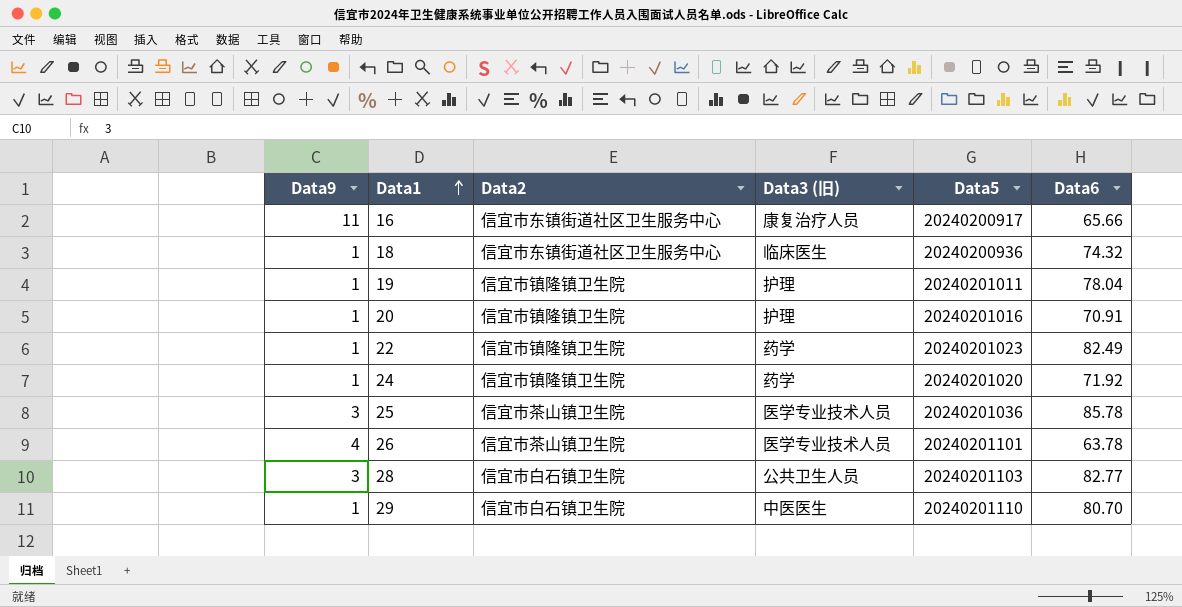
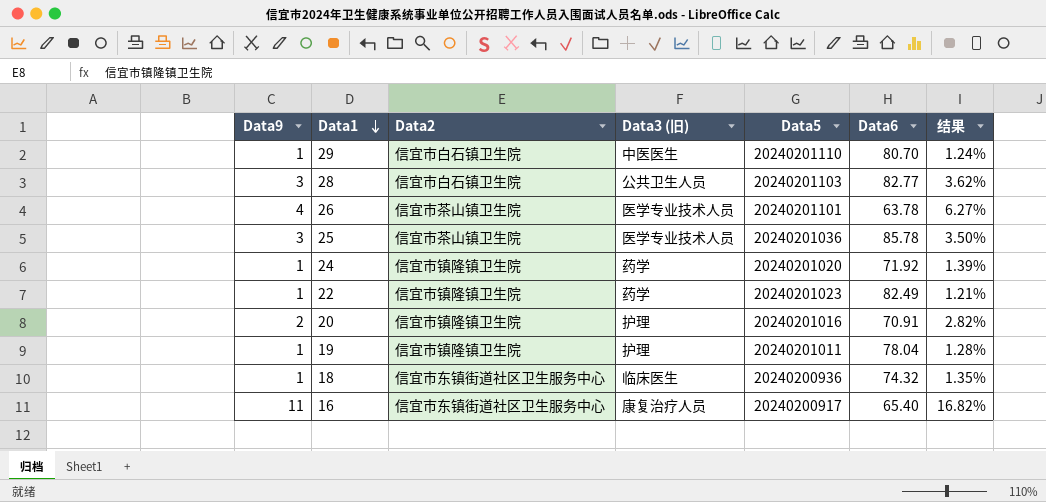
row order: Data1 ascending -> Data1 descending
column 结果 | formula: none -> [Data9] / [Data6]
20 | Data9: 1 -> 2
16 | Data6: 65.66 -> 65.40

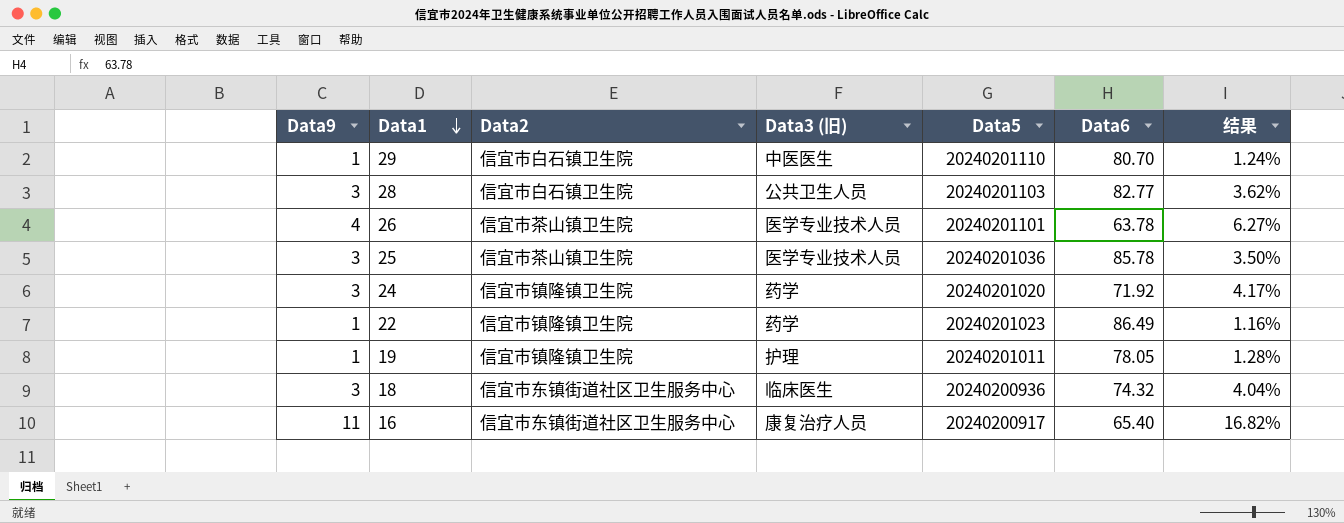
row 20: 2 | 信宜市镇隆镇卫生院 | 护理 | 20240201016 | 70.91 | 2.82% -> none
24 | Data9: 1 -> 3
24 | 结果: 1.39% -> 4.17%
22 | Data6: 82.49 -> 86.49
22 | 结果: 1.21% -> 1.16%
19 | Data6: 78.04 -> 78.05
18 | Data9: 1 -> 3
18 | 结果: 1.35% -> 4.04%

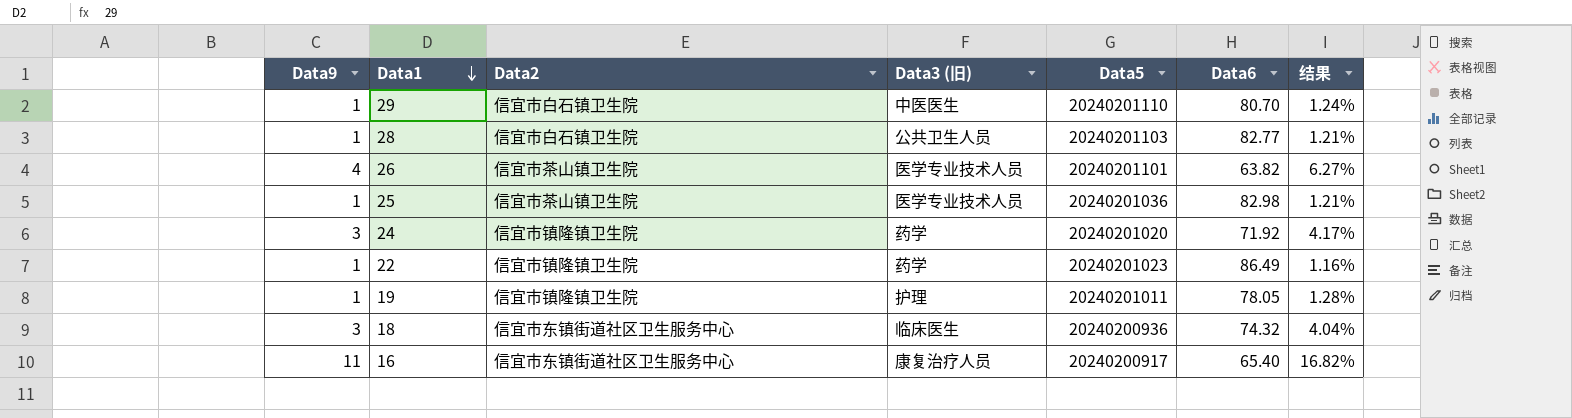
28 | Data9: 3 -> 1
28 | 结果: 3.62% -> 1.21%
26 | Data6: 63.78 -> 63.82
25 | Data9: 3 -> 1
25 | Data6: 85.78 -> 82.98
25 | 结果: 3.50% -> 1.21%

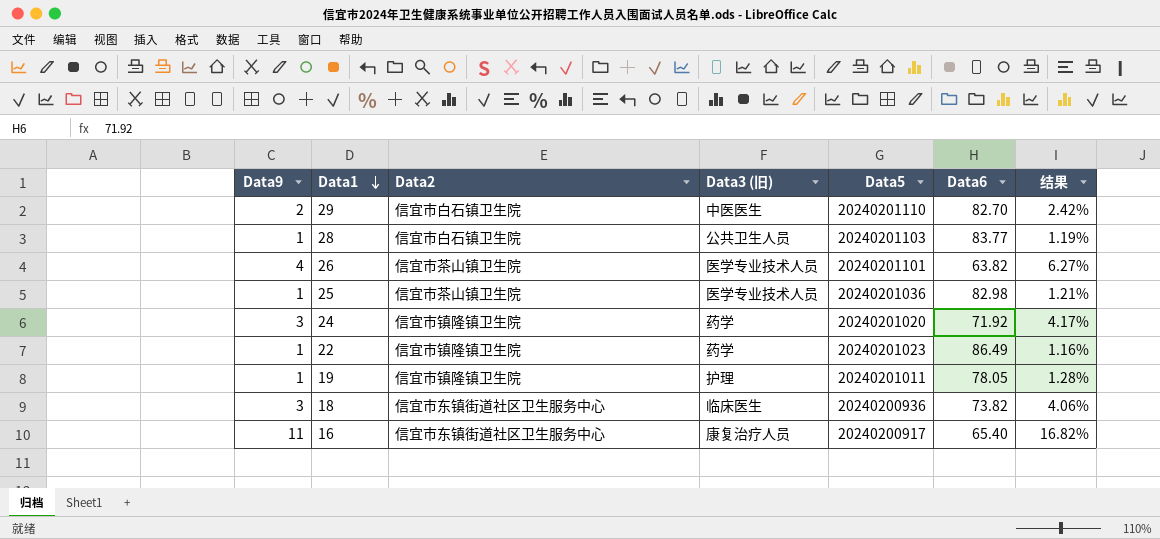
29 | Data9: 1 -> 2
29 | Data6: 80.70 -> 82.70
29 | 结果: 1.24% -> 2.42%
28 | Data6: 82.77 -> 83.77
28 | 结果: 1.21% -> 1.19%
18 | Data6: 74.32 -> 73.82
18 | 结果: 4.04% -> 4.06%

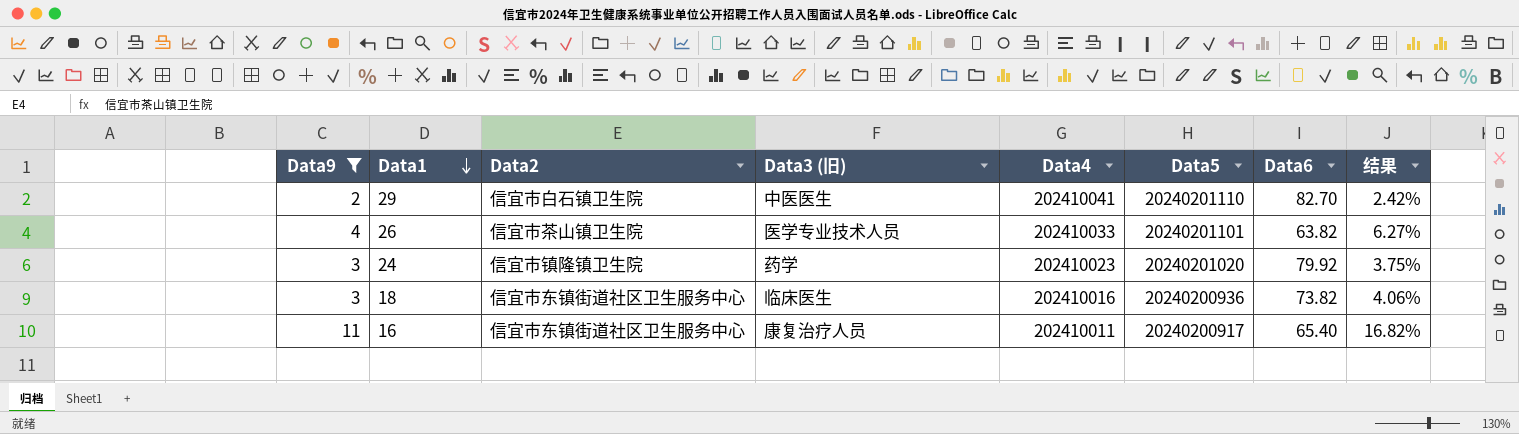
filter: none -> Data9 != 1
column Data4 | position: none -> 5
24 | Data6: 71.92 -> 79.92
24 | 结果: 4.17% -> 3.75%

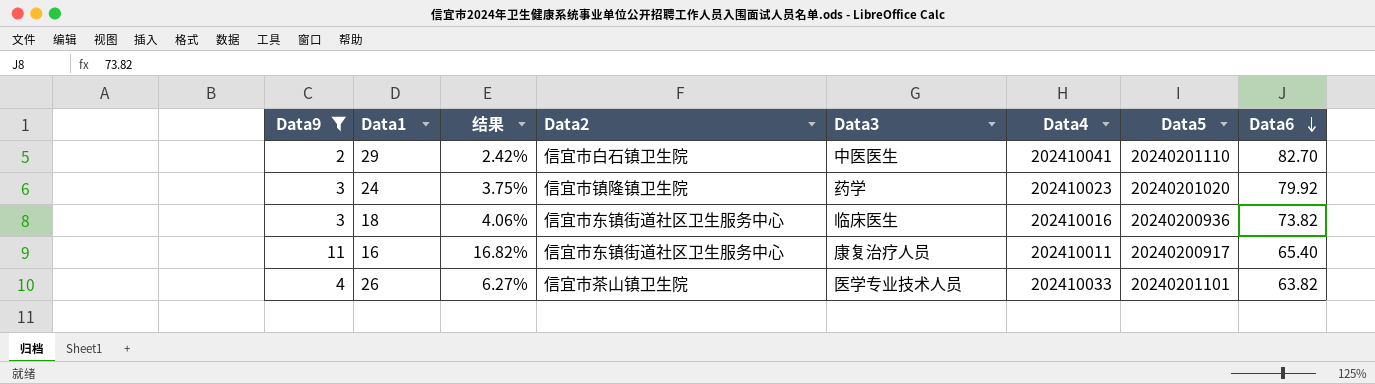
row order: Data1 descending -> Data6 descending
column 结果 | position: 8 -> 3
column name: Data3 (旧) -> Data3

